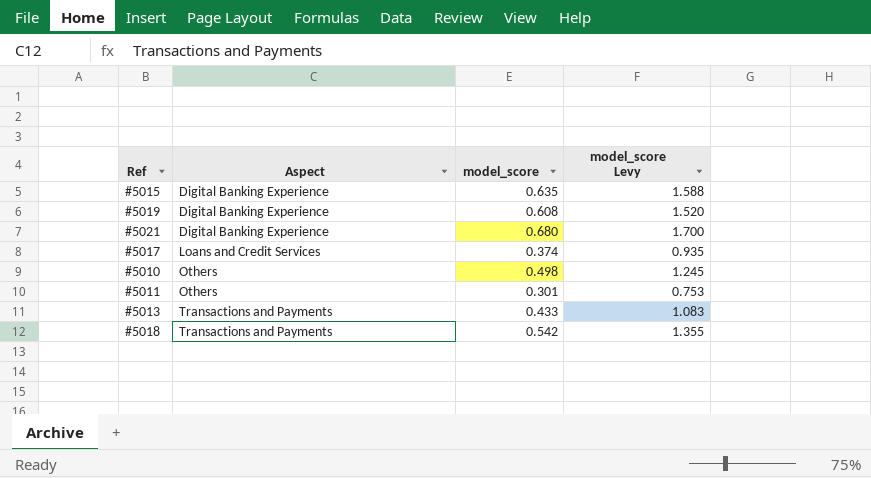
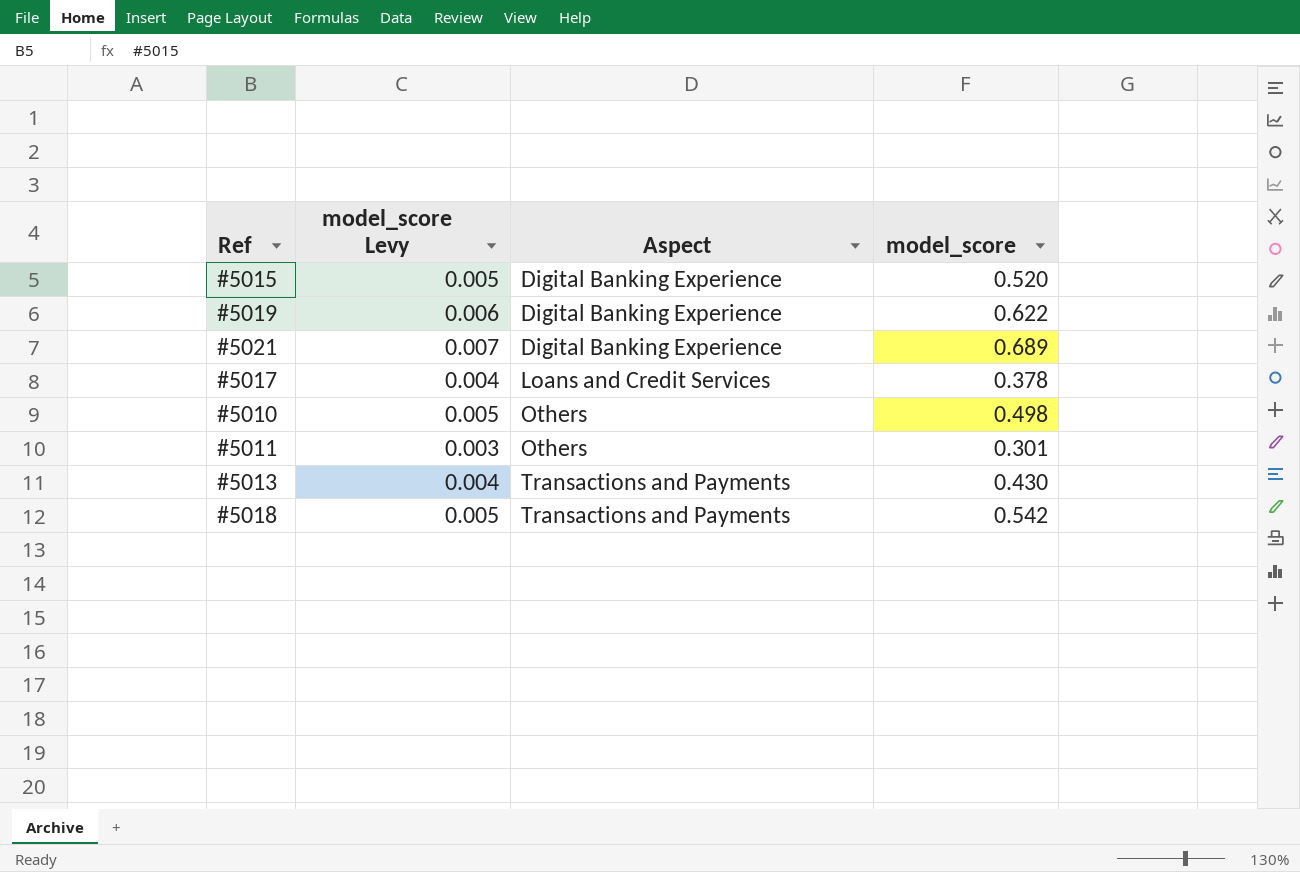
column model_score Levy | formula: [model_score] * 2.5 -> [model_score] * 0.01
column model_score Levy | position: 4 -> 2
#5015 | model_score: 0.635 -> 0.520
#5019 | model_score: 0.608 -> 0.622
#5021 | model_score: 0.680 -> 0.689
#5017 | model_score: 0.374 -> 0.378
#5013 | model_score: 0.433 -> 0.430

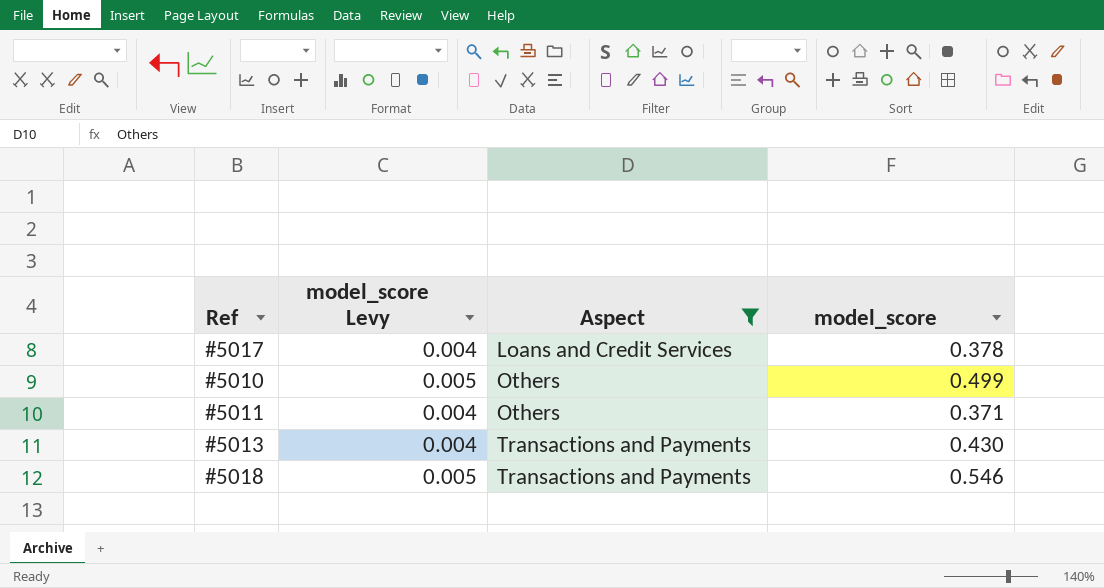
filter: none -> Aspect != Digital Banking Experience
#5010 | model_score: 0.498 -> 0.499
#5011 | model_score Levy: 0.003 -> 0.004
#5011 | model_score: 0.301 -> 0.371
#5018 | model_score: 0.542 -> 0.546

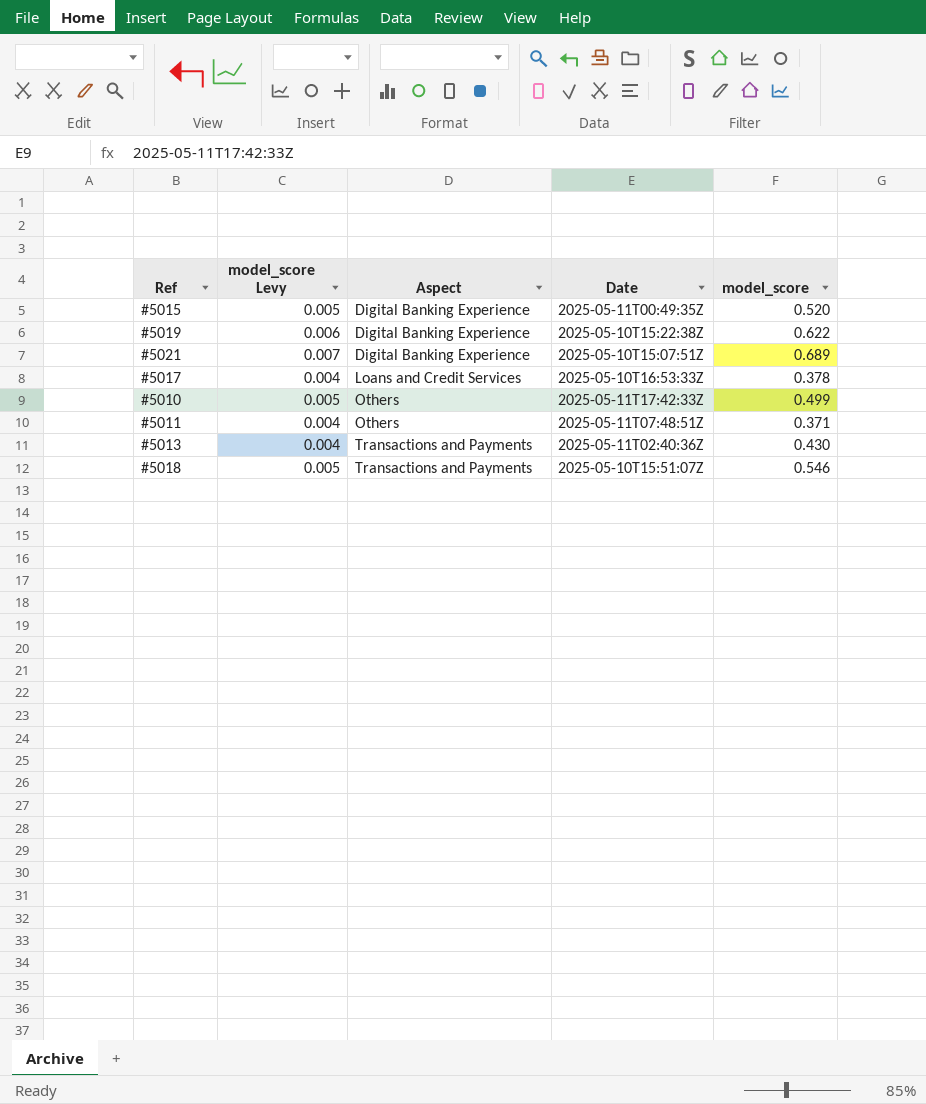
filter: Aspect != Digital Banking Experience -> none
column Date | position: none -> 4

